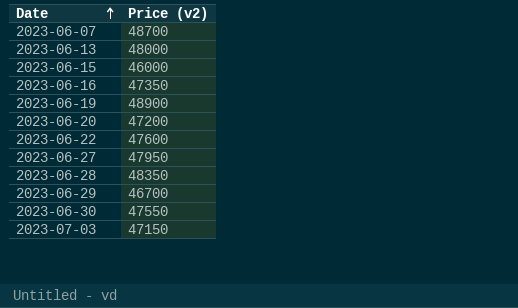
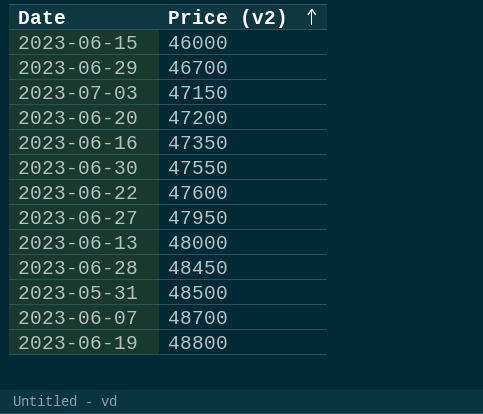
row order: Date ascending -> Price (v2) ascending
2023-06-28 | Price (v2): 48350 -> 48450
row 2023-05-31: none -> 48500
2023-06-19 | Price (v2): 48900 -> 48800

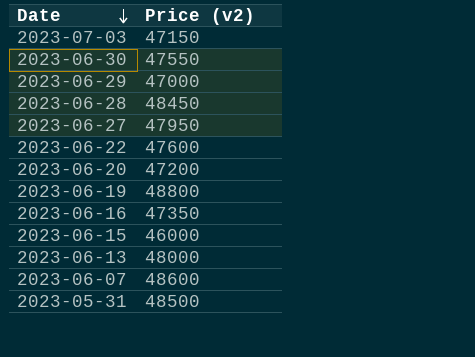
row order: Price (v2) ascending -> Date descending
2023-06-29 | Price (v2): 46700 -> 47000
2023-06-07 | Price (v2): 48700 -> 48600

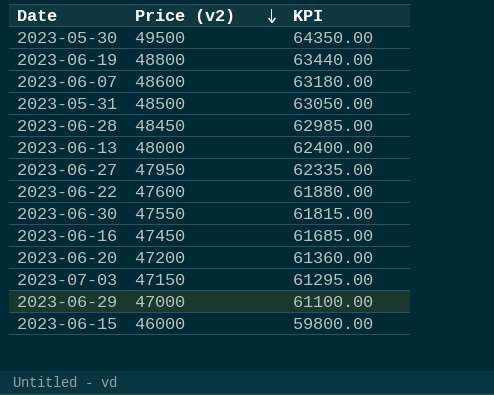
row order: Date descending -> Price (v2) descending
column KPI | formula: none -> [Price (v2)] * 1.3
row 2023-05-30: none -> 49500 | 64350.00
2023-06-16 | Price (v2): 47350 -> 47450

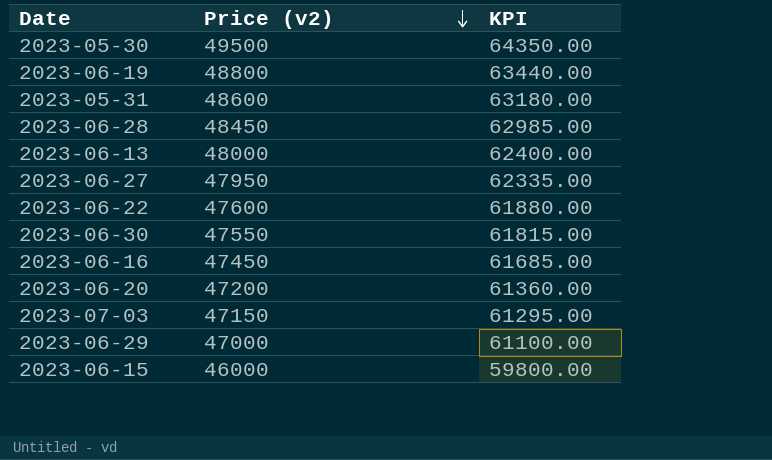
row 2023-06-07: 48600 | 63180.00 -> none
2023-05-31 | Price (v2): 48500 -> 48600
2023-05-31 | KPI: 63050.00 -> 63180.00

